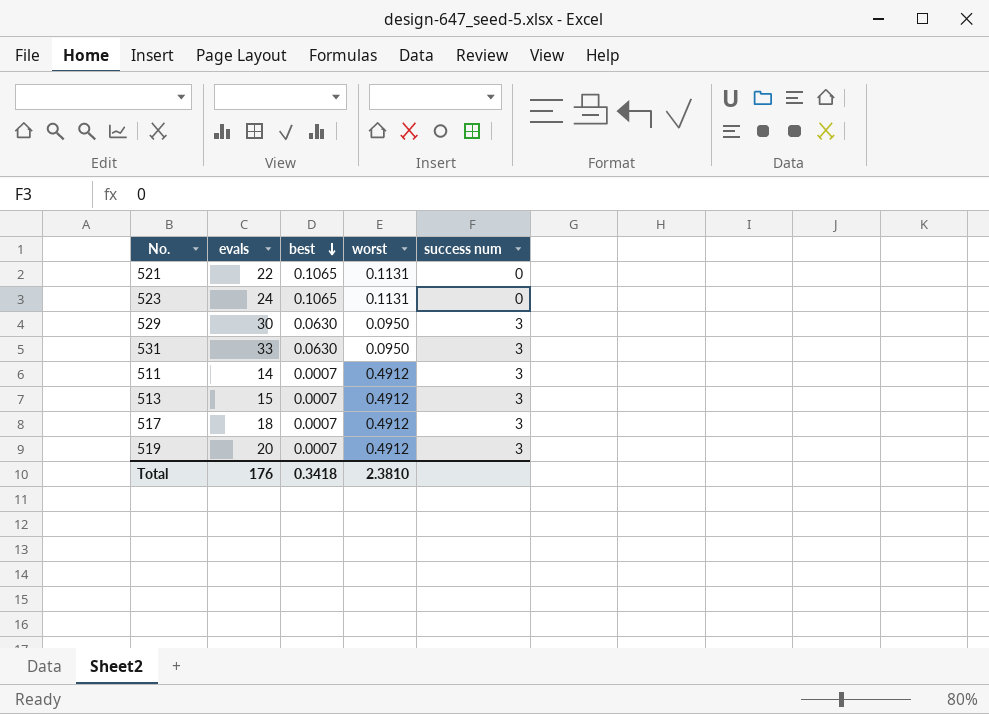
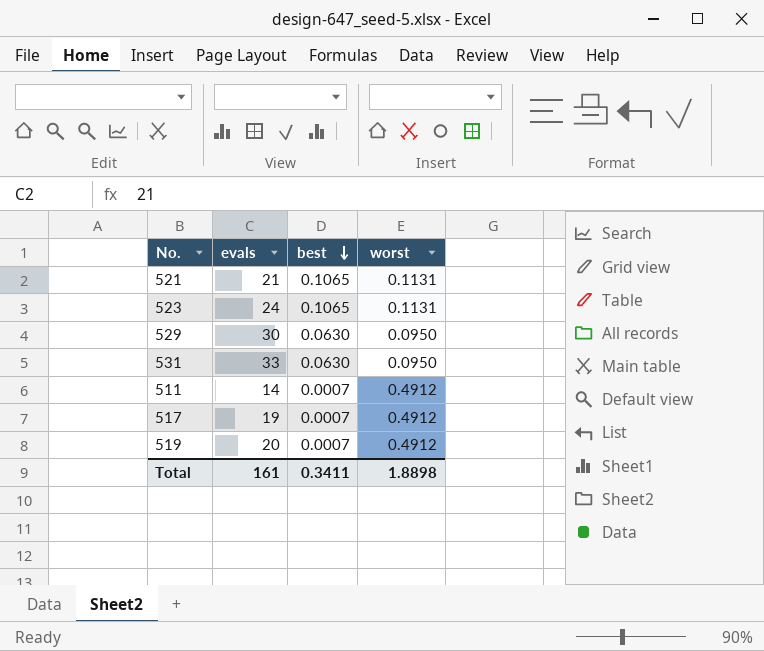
column success num | position: 5 -> none
row 513: 15 | 0.0007 | 0.4912 | 3 -> none
521 | evals: 22 -> 21
517 | evals: 18 -> 19
Total | evals: 176 -> 161
Total | best: 0.3418 -> 0.3411
Total | worst: 2.3810 -> 1.8898

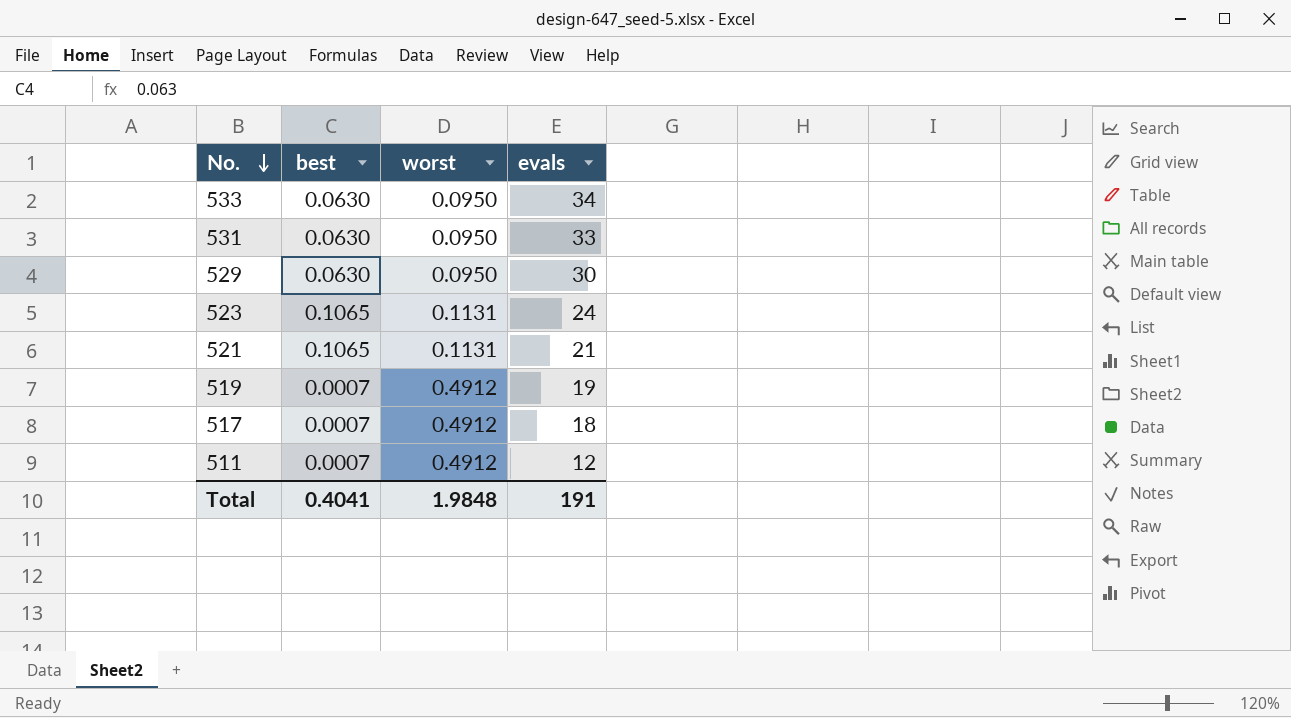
row order: best descending -> No. descending
column evals | position: 2 -> 4
row 533: none -> 0.0630 | 0.0950 | 34
519 | evals: 20 -> 19
517 | evals: 19 -> 18
511 | evals: 14 -> 12
Total | best: 0.3411 -> 0.4041
Total | worst: 1.8898 -> 1.9848
Total | evals: 161 -> 191

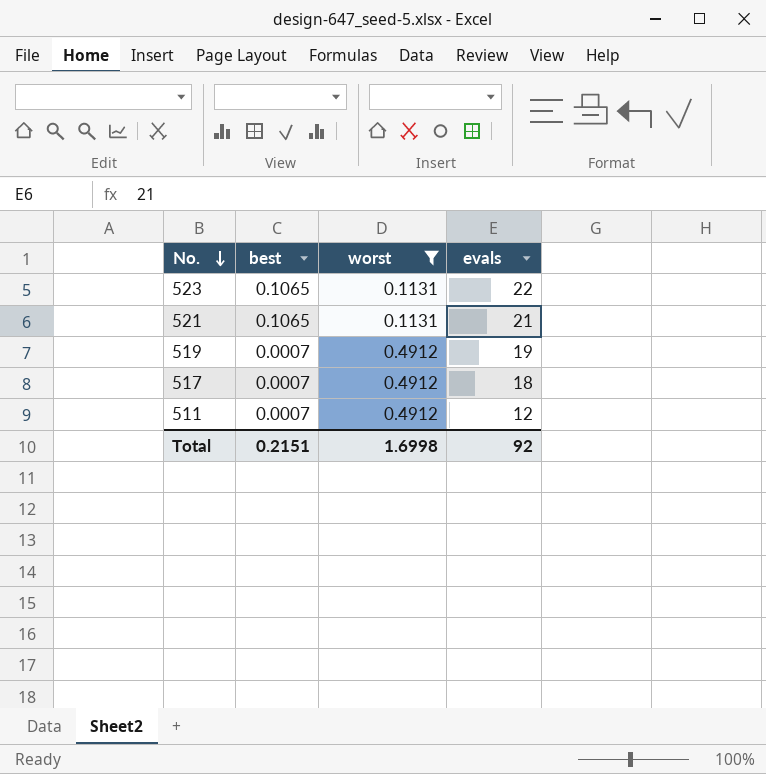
filter: none -> worst != 0.0950
523 | evals: 24 -> 22
Total | best: 0.4041 -> 0.2151
Total | worst: 1.9848 -> 1.6998
Total | evals: 191 -> 92

